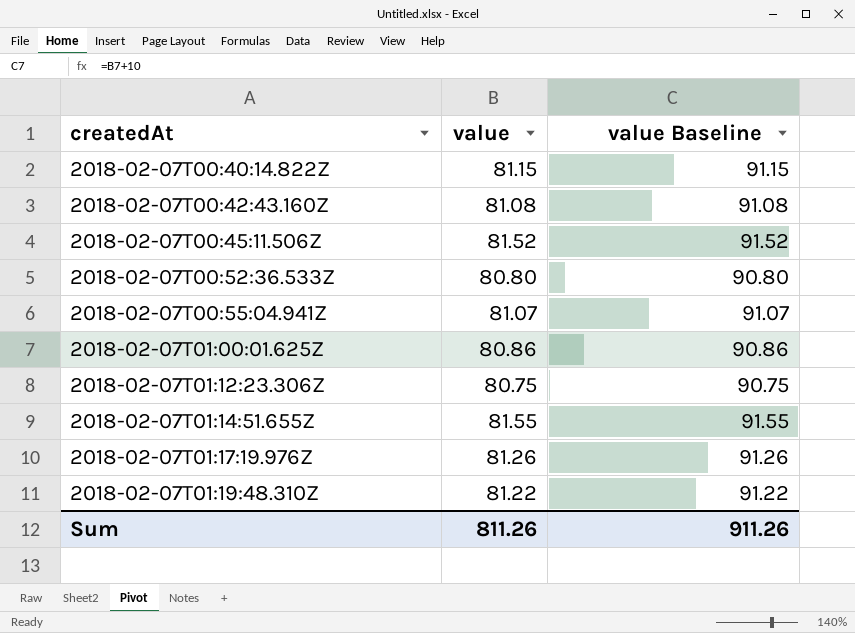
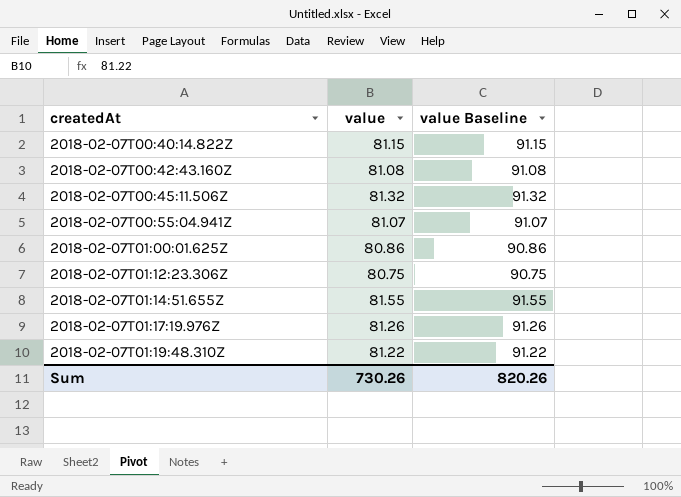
row 2018-02-07T00:52:36.533Z: 80.80 | 90.80 -> none
2018-02-07T00:45:11.506Z | value: 81.52 -> 81.32
2018-02-07T00:45:11.506Z | value Baseline: 91.52 -> 91.32
Sum | value: 811.26 -> 730.26
Sum | value Baseline: 911.26 -> 820.26

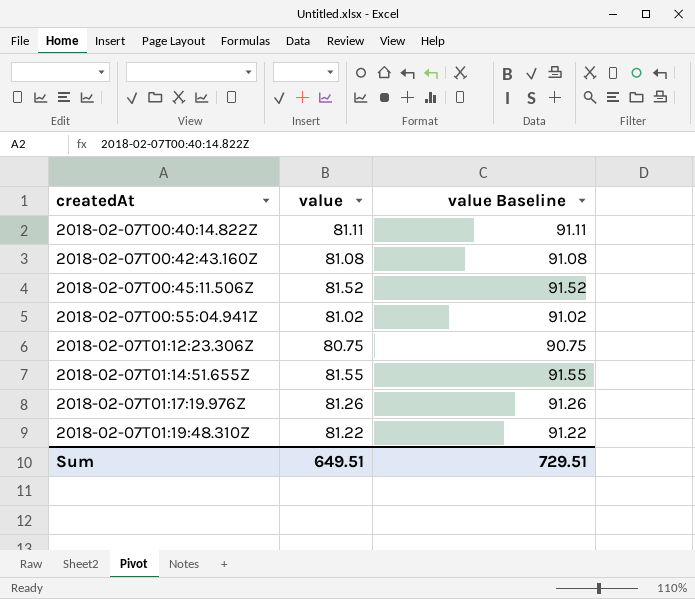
row 2018-02-07T01:00:01.625Z: 80.86 | 90.86 -> none
2018-02-07T00:40:14.822Z | value: 81.15 -> 81.11
2018-02-07T00:40:14.822Z | value Baseline: 91.15 -> 91.11
2018-02-07T00:45:11.506Z | value: 81.32 -> 81.52
2018-02-07T00:45:11.506Z | value Baseline: 91.32 -> 91.52
2018-02-07T00:55:04.941Z | value: 81.07 -> 81.02
2018-02-07T00:55:04.941Z | value Baseline: 91.07 -> 91.02
Sum | value: 730.26 -> 649.51
Sum | value Baseline: 820.26 -> 729.51

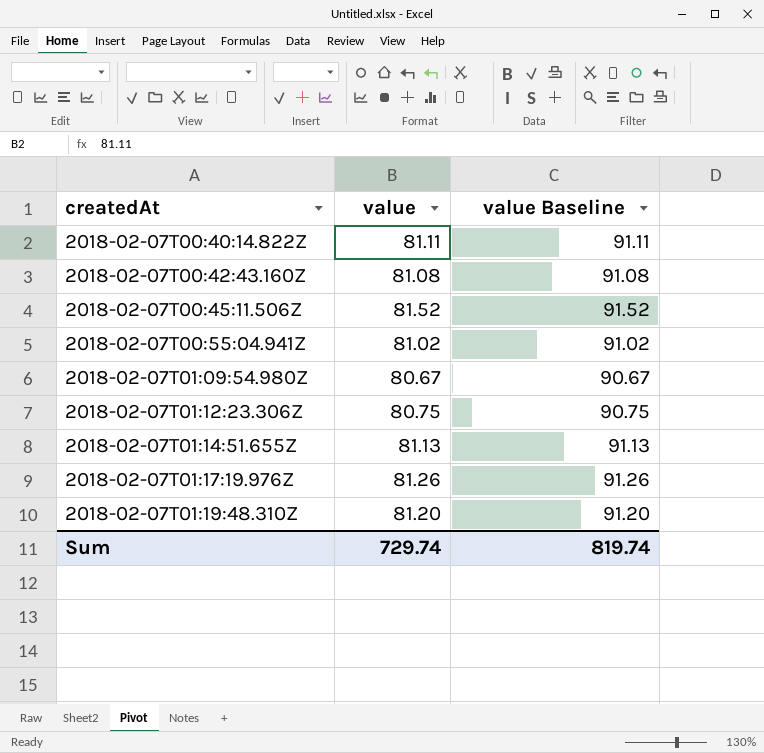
row 2018-02-07T01:09:54.980Z: none -> 80.67 | 90.67
2018-02-07T01:14:51.655Z | value: 81.55 -> 81.13
2018-02-07T01:14:51.655Z | value Baseline: 91.55 -> 91.13
2018-02-07T01:19:48.310Z | value: 81.22 -> 81.20
2018-02-07T01:19:48.310Z | value Baseline: 91.22 -> 91.20
Sum | value: 649.51 -> 729.74
Sum | value Baseline: 729.51 -> 819.74

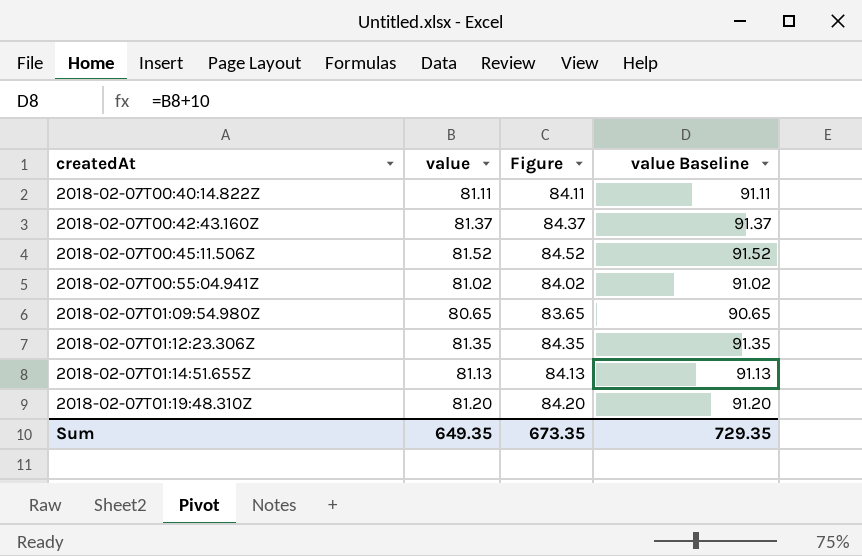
column Figure | formula: none -> [value] + 3
row 2018-02-07T01:17:19.976Z: 81.26 | 91.26 -> none
2018-02-07T00:42:43.160Z | value: 81.08 -> 81.37
2018-02-07T00:42:43.160Z | value Baseline: 91.08 -> 91.37
2018-02-07T01:09:54.980Z | value: 80.67 -> 80.65
2018-02-07T01:09:54.980Z | value Baseline: 90.67 -> 90.65
2018-02-07T01:12:23.306Z | value: 80.75 -> 81.35
2018-02-07T01:12:23.306Z | value Baseline: 90.75 -> 91.35
Sum | value: 729.74 -> 649.35
Sum | value Baseline: 819.74 -> 729.35

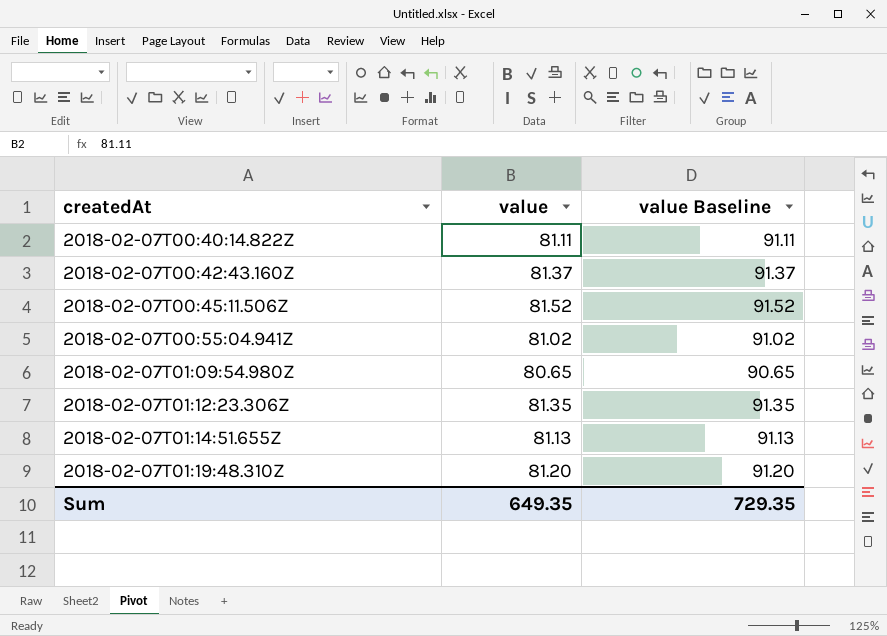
column Figure | formula: [value] + 3 -> none

